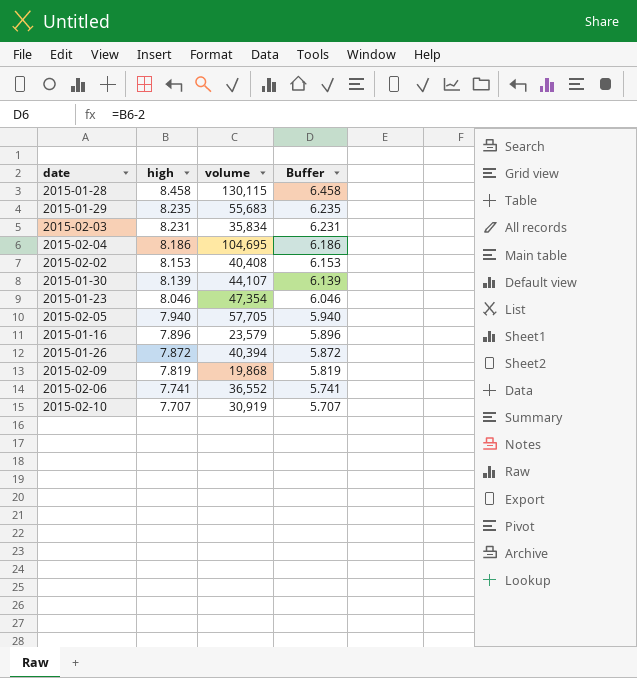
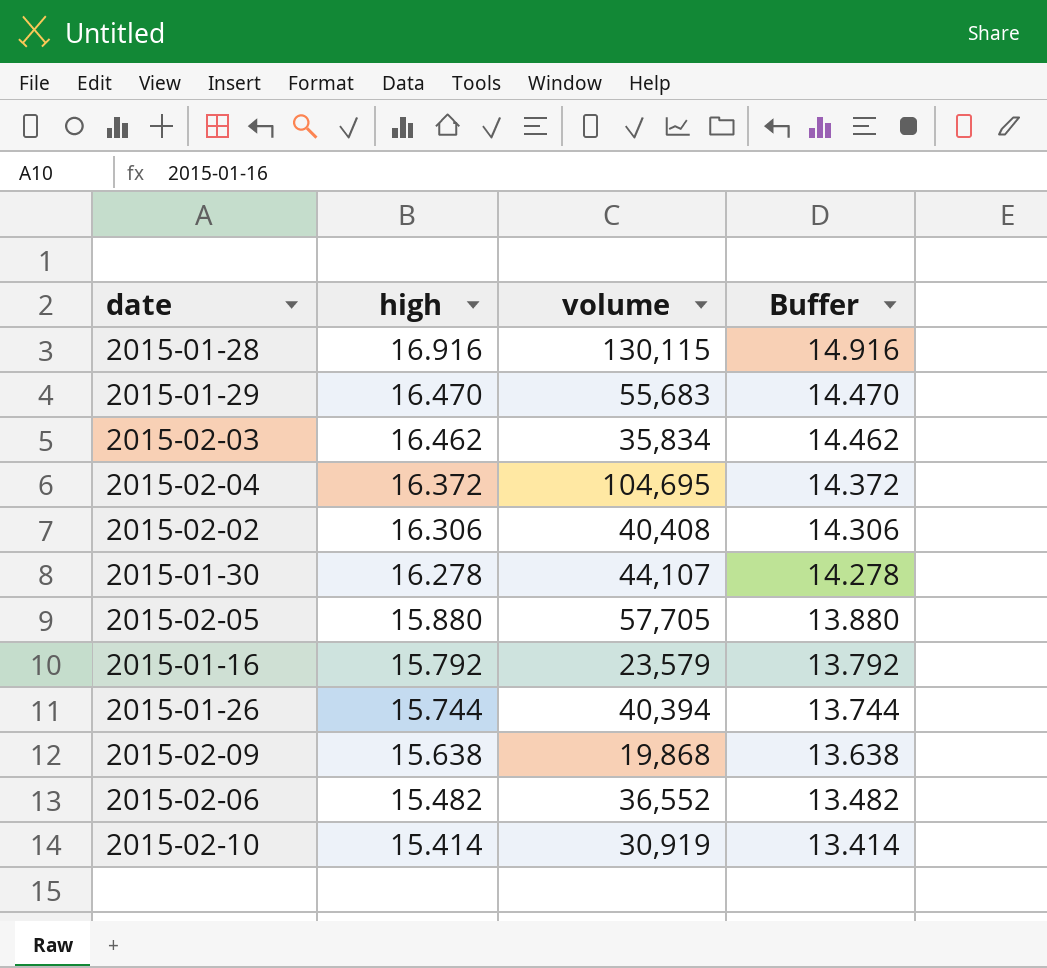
row 2015-01-23: 8.046 | 47,354 | 6.046 -> none
2015-01-28 | high: 8.458 -> 16.916
2015-01-28 | Buffer: 6.458 -> 14.916
2015-01-29 | high: 8.235 -> 16.470
2015-01-29 | Buffer: 6.235 -> 14.470
2015-02-03 | high: 8.231 -> 16.462
2015-02-03 | Buffer: 6.231 -> 14.462
2015-02-04 | high: 8.186 -> 16.372
2015-02-04 | Buffer: 6.186 -> 14.372
2015-02-02 | high: 8.153 -> 16.306
2015-02-02 | Buffer: 6.153 -> 14.306
2015-01-30 | high: 8.139 -> 16.278
2015-01-30 | Buffer: 6.139 -> 14.278
2015-02-05 | high: 7.940 -> 15.880
2015-02-05 | Buffer: 5.940 -> 13.880
2015-01-16 | high: 7.896 -> 15.792
2015-01-16 | Buffer: 5.896 -> 13.792
2015-01-26 | high: 7.872 -> 15.744
2015-01-26 | Buffer: 5.872 -> 13.744
2015-02-09 | high: 7.819 -> 15.638
2015-02-09 | Buffer: 5.819 -> 13.638
2015-02-06 | high: 7.741 -> 15.482
2015-02-06 | Buffer: 5.741 -> 13.482
2015-02-10 | high: 7.707 -> 15.414
2015-02-10 | Buffer: 5.707 -> 13.414

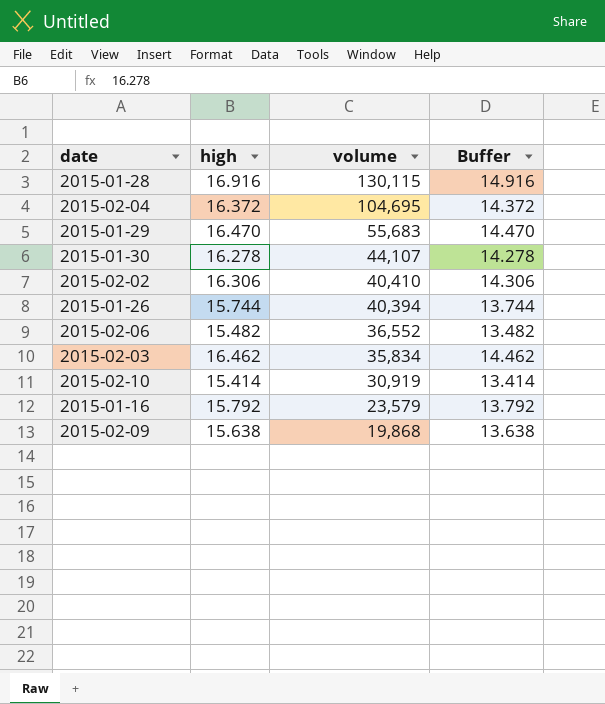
row order: high descending -> volume descending
row 2015-02-05: 15.880 | 57,705 | 13.880 -> none
2015-02-02 | volume: 40,408 -> 40,410

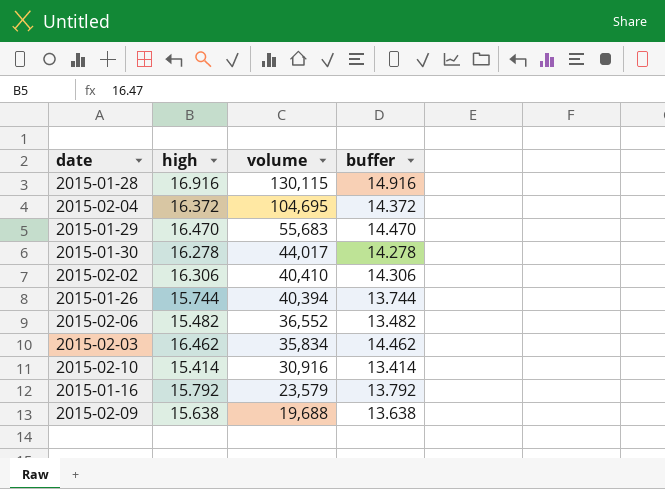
column name: Buffer -> buffer
2015-01-30 | volume: 44,107 -> 44,017
2015-02-10 | volume: 30,919 -> 30,916
2015-02-09 | volume: 19,868 -> 19,688

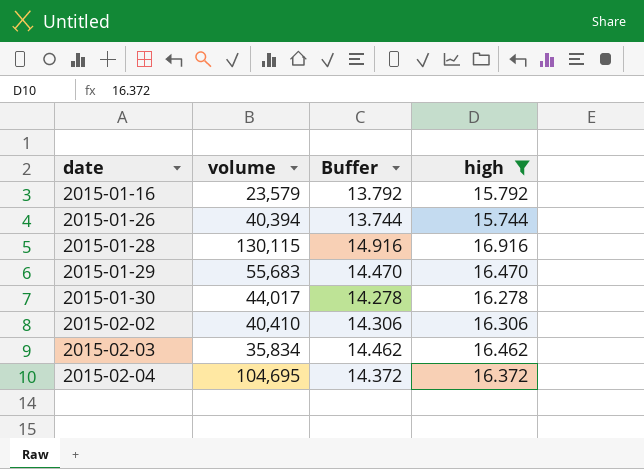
filter: none -> high >= 15.744
row order: volume descending -> date ascending
column name: buffer -> Buffer
column high | position: 2 -> 4

